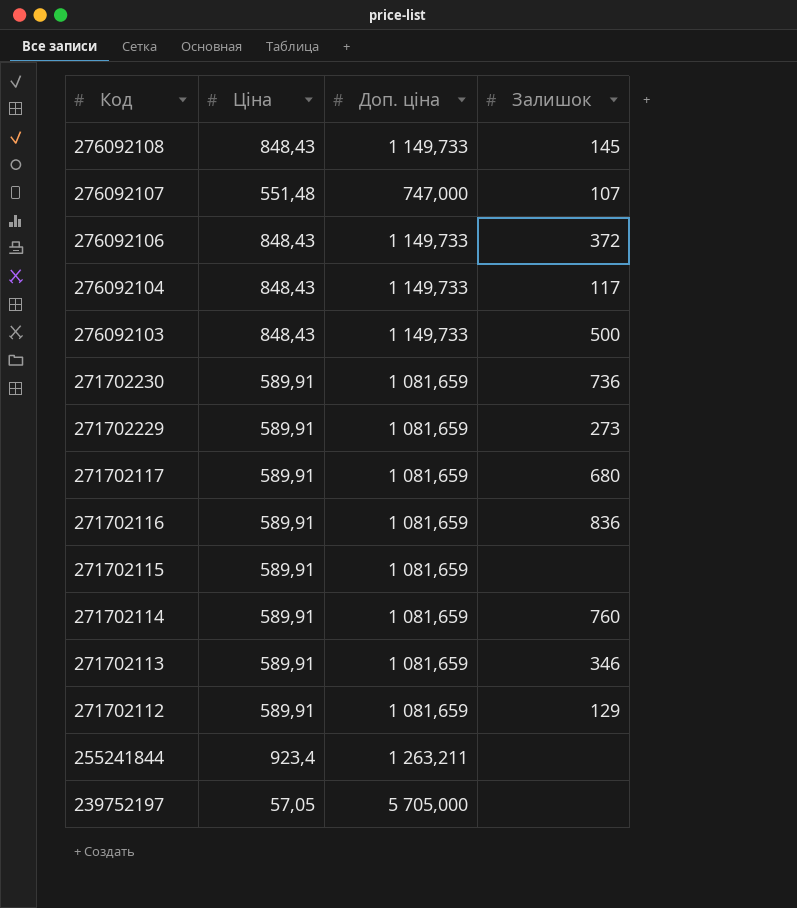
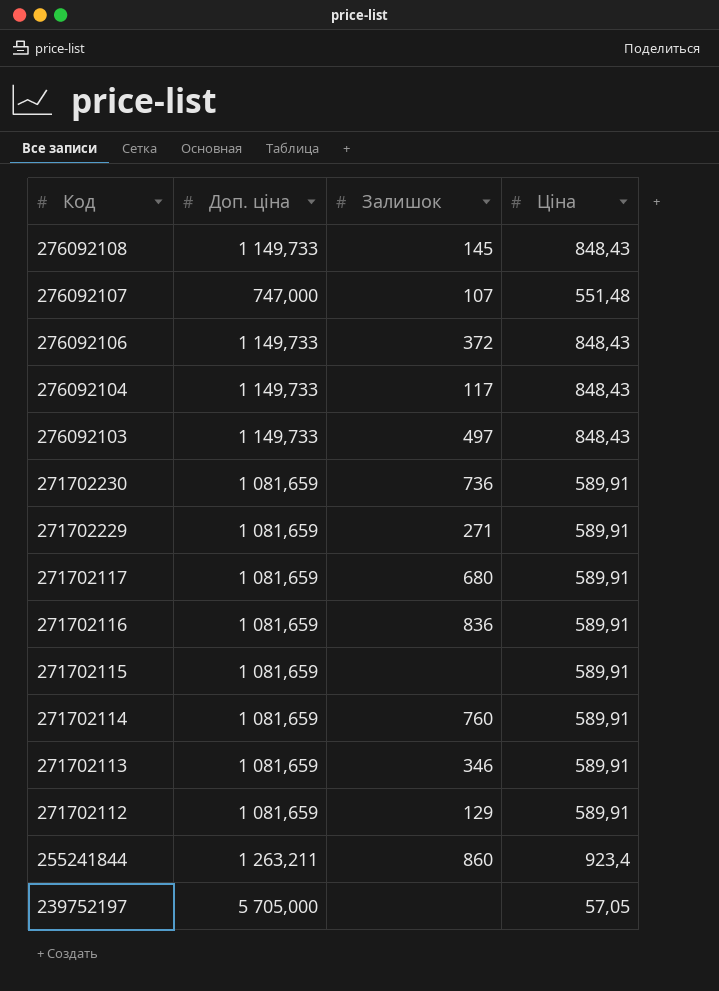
column Ціна | position: 2 -> 4
276092103 | Залишок: 500 -> 497
271702229 | Залишок: 273 -> 271
255241844 | Залишок: none -> 860

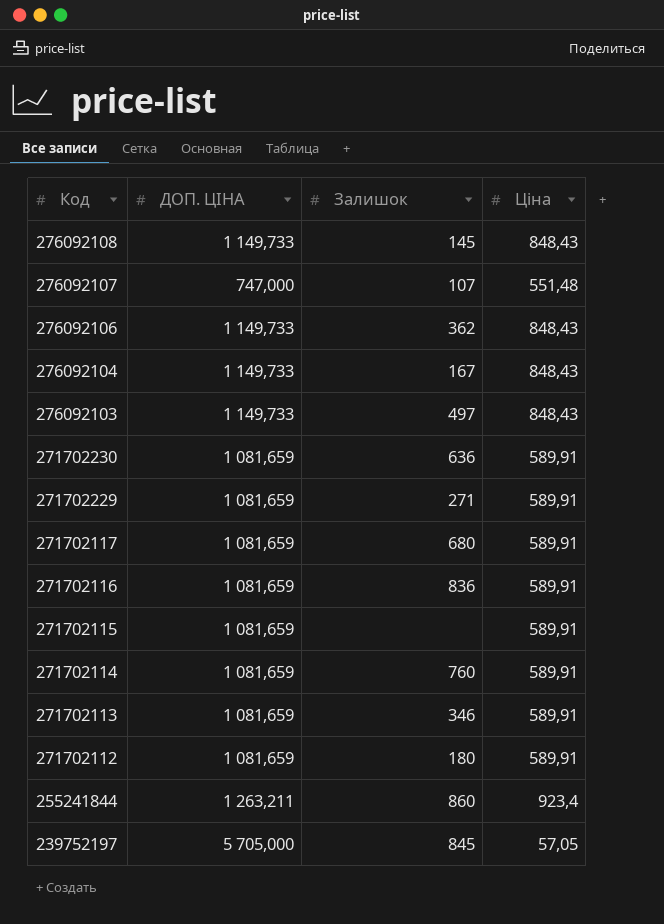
column name: Доп. ціна -> ДОП. ЦІНА
276092106 | Залишок: 372 -> 362
276092104 | Залишок: 117 -> 167
271702230 | Залишок: 736 -> 636
271702112 | Залишок: 129 -> 180
239752197 | Залишок: none -> 845

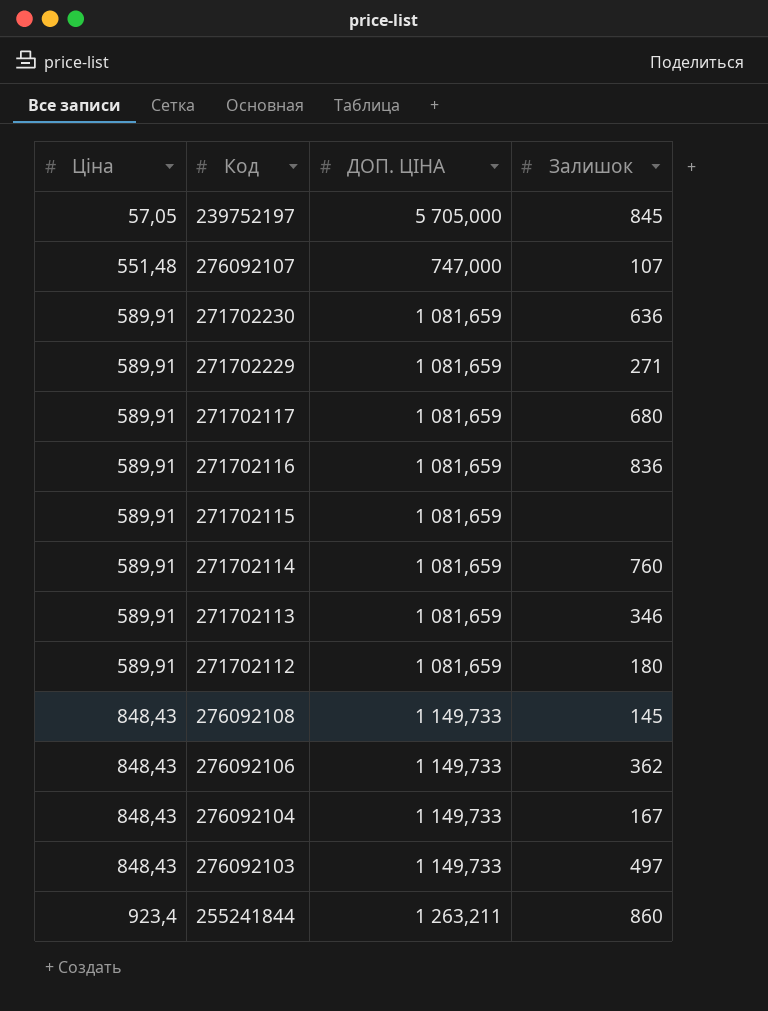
row order: Код descending -> Ціна ascending
column Ціна | position: 4 -> 1

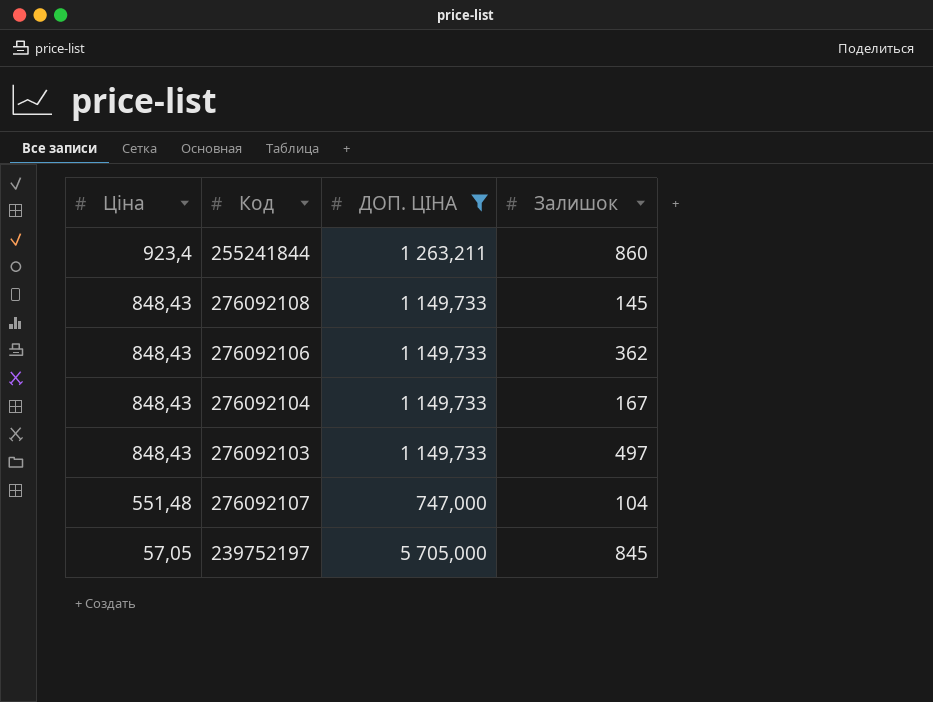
filter: none -> ДОП. ЦІНА != 1 081,659
row order: Ціна ascending -> Ціна descending
276092107 | Залишок: 107 -> 104

